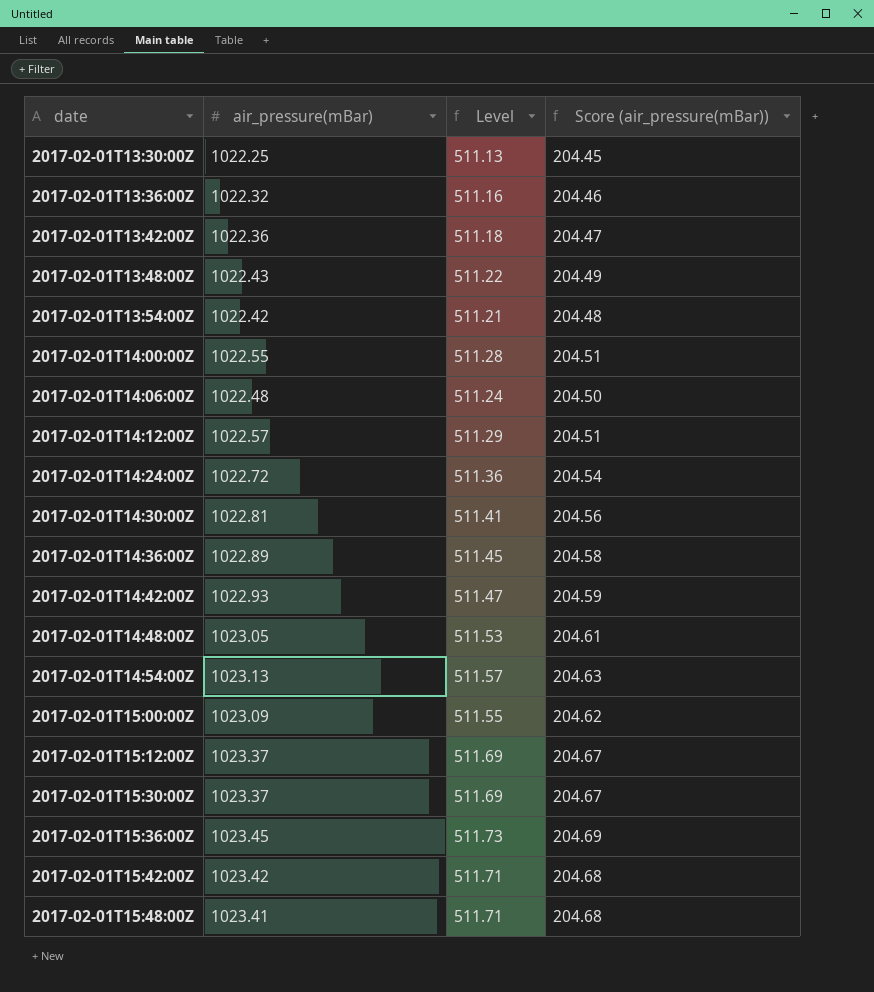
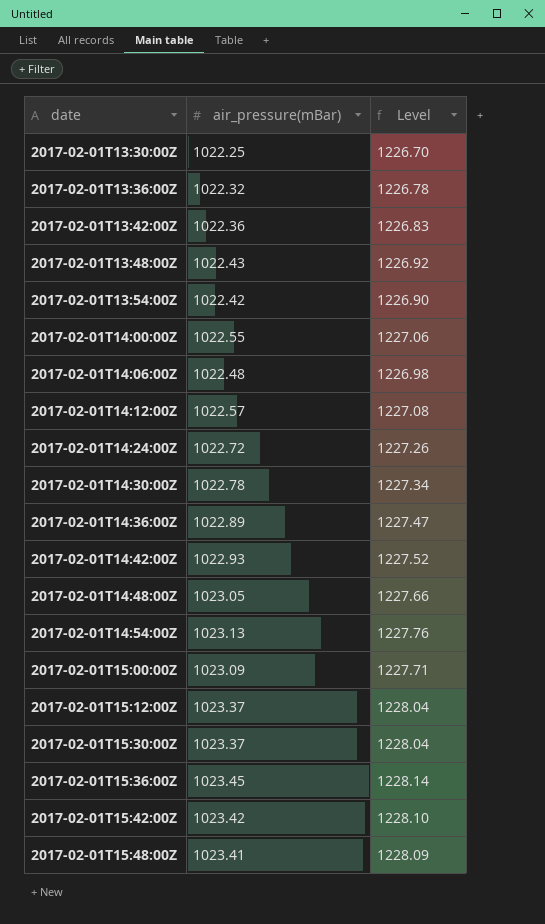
column Score (air_pressure(mBar)) | formula: [air_pressure(mBar)] * 0.2 -> none
column Level | formula: [air_pressure(mBar)] * 0.5 -> [air_pressure(mBar)] * 1.2
2017-02-01T14:30:00Z | air_pressure(mBar): 1022.81 -> 1022.78

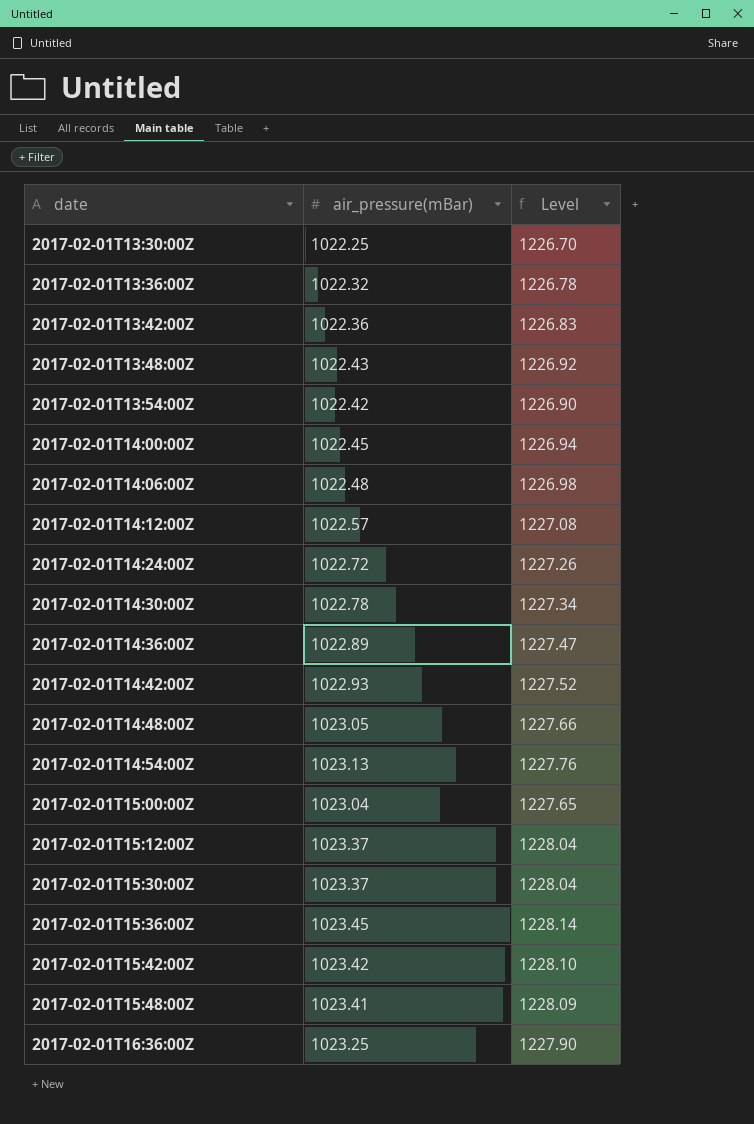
2017-02-01T14:00:00Z | air_pressure(mBar): 1022.55 -> 1022.45
2017-02-01T14:00:00Z | Level: 1227.06 -> 1226.94
2017-02-01T15:00:00Z | air_pressure(mBar): 1023.09 -> 1023.04
2017-02-01T15:00:00Z | Level: 1227.71 -> 1227.65
row 2017-02-01T16:36:00Z: none -> 1023.25 | 1227.90

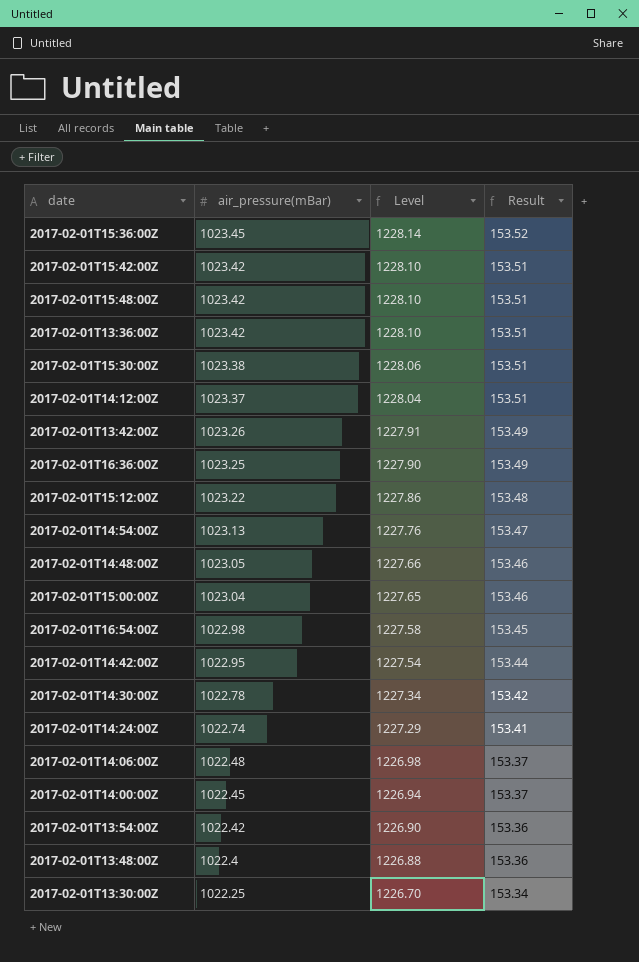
row order: date ascending -> air_pressure(mBar) descending
column Result | formula: none -> [air_pressure(mBar)] * 0.15
row 2017-02-01T14:36:00Z: 1022.89 | 1227.47 -> none
2017-02-01T15:48:00Z | air_pressure(mBar): 1023.41 -> 1023.42
2017-02-01T15:48:00Z | Level: 1228.09 -> 1228.10
2017-02-01T13:36:00Z | air_pressure(mBar): 1022.32 -> 1023.42
2017-02-01T13:36:00Z | Level: 1226.78 -> 1228.10
2017-02-01T15:30:00Z | air_pressure(mBar): 1023.37 -> 1023.38
2017-02-01T15:30:00Z | Level: 1228.04 -> 1228.06
2017-02-01T14:12:00Z | air_pressure(mBar): 1022.57 -> 1023.37
2017-02-01T14:12:00Z | Level: 1227.08 -> 1228.04
2017-02-01T13:42:00Z | air_pressure(mBar): 1022.36 -> 1023.26
2017-02-01T13:42:00Z | Level: 1226.83 -> 1227.91
2017-02-01T15:12:00Z | air_pressure(mBar): 1023.37 -> 1023.22
2017-02-01T15:12:00Z | Level: 1228.04 -> 1227.86
row 2017-02-01T16:54:00Z: none -> 1022.98 | 1227.58 | 153.45
2017-02-01T14:42:00Z | air_pressure(mBar): 1022.93 -> 1022.95
2017-02-01T14:42:00Z | Level: 1227.52 -> 1227.54
2017-02-01T14:24:00Z | air_pressure(mBar): 1022.72 -> 1022.74
2017-02-01T14:24:00Z | Level: 1227.26 -> 1227.29
2017-02-01T13:48:00Z | air_pressure(mBar): 1022.43 -> 1022.4
2017-02-01T13:48:00Z | Level: 1226.92 -> 1226.88

